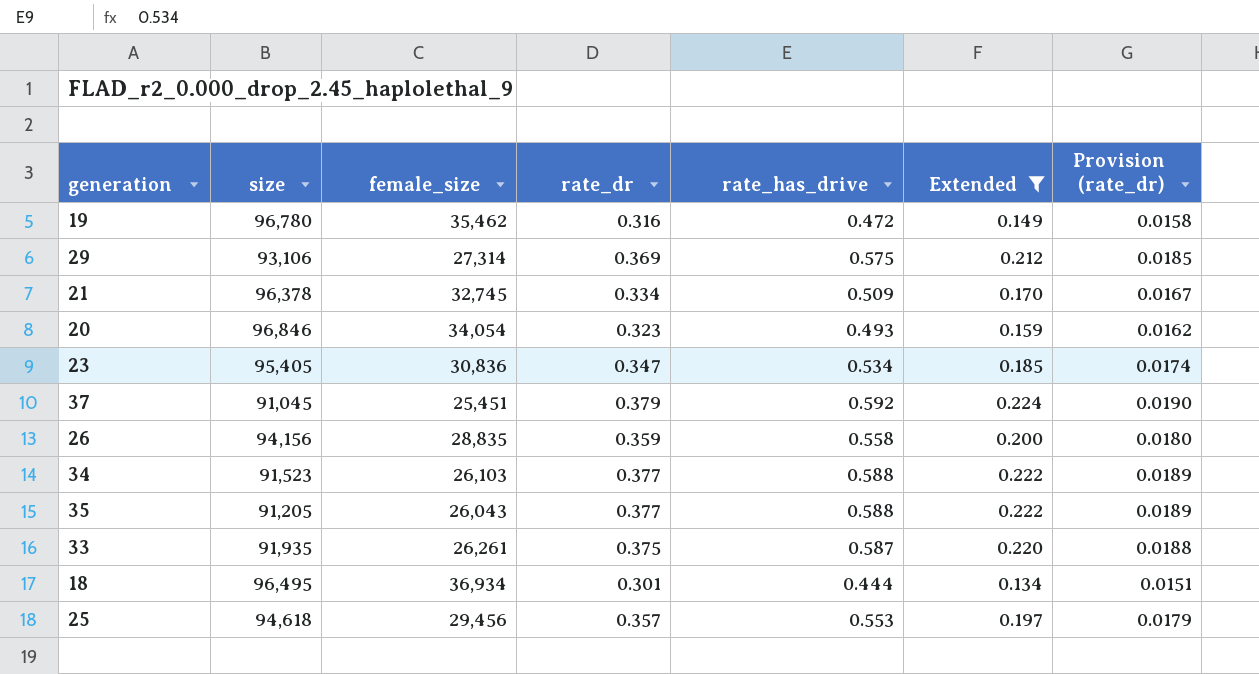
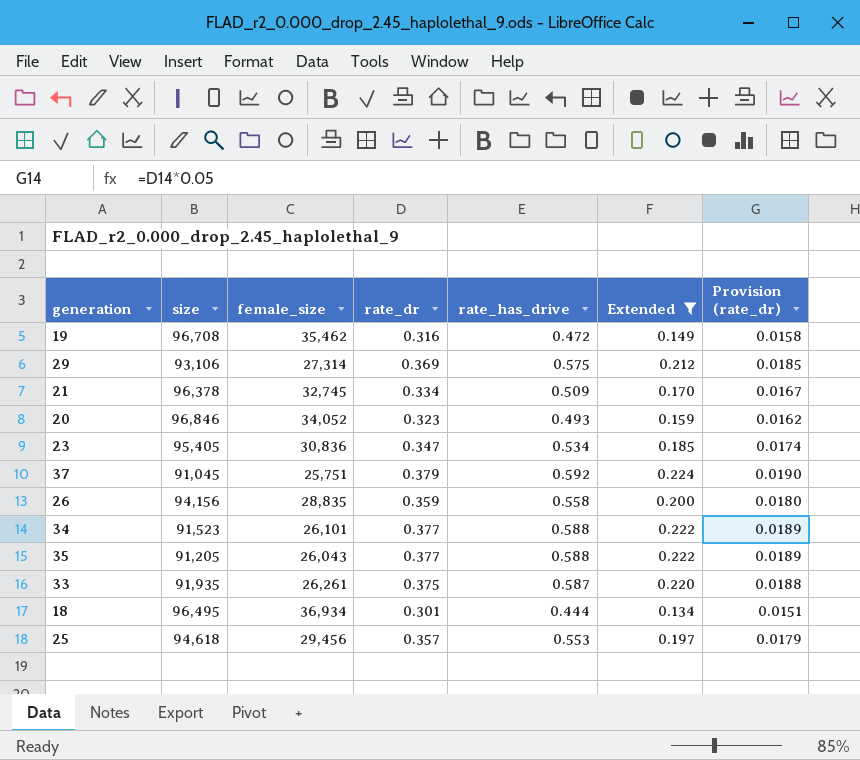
19 | size: 96,780 -> 96,708
20 | female_size: 34,054 -> 34,052
37 | female_size: 25,451 -> 25,751
34 | female_size: 26,103 -> 26,101

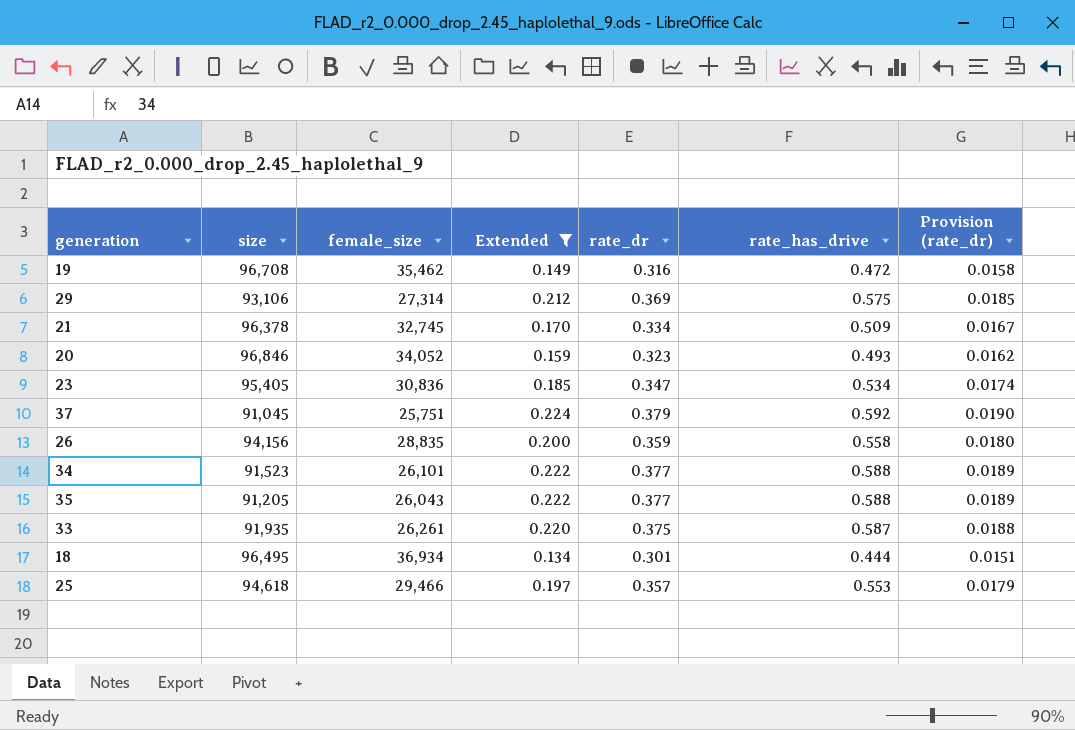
column Extended | position: 6 -> 4
25 | female_size: 29,456 -> 29,466

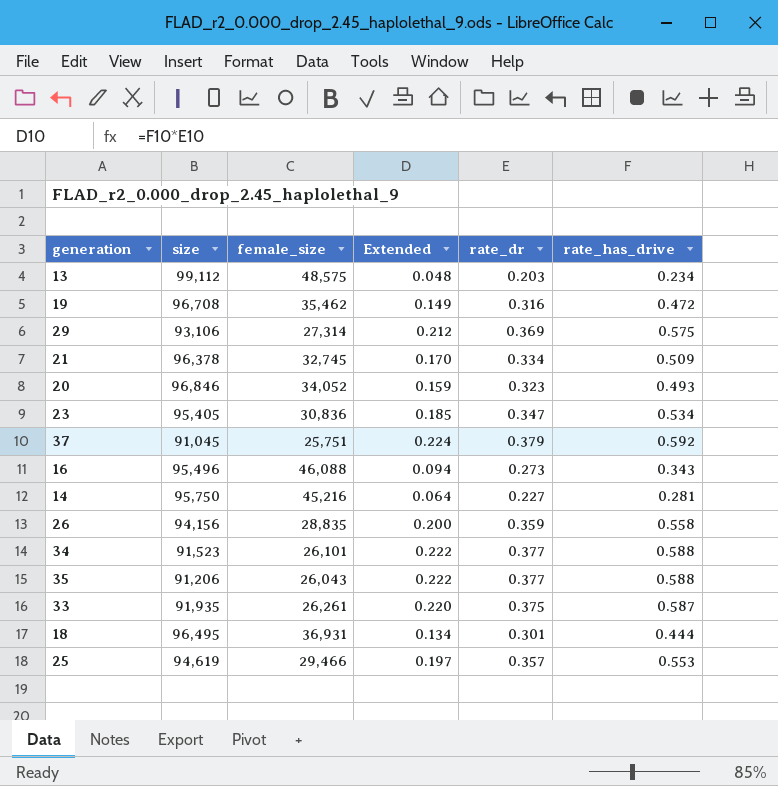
filter: Extended >= 0.134 -> none
column Provision (rate_dr) | formula: [rate_dr] * 0.05 -> none
35 | size: 91,205 -> 91,206
18 | female_size: 36,934 -> 36,931
25 | size: 94,618 -> 94,619

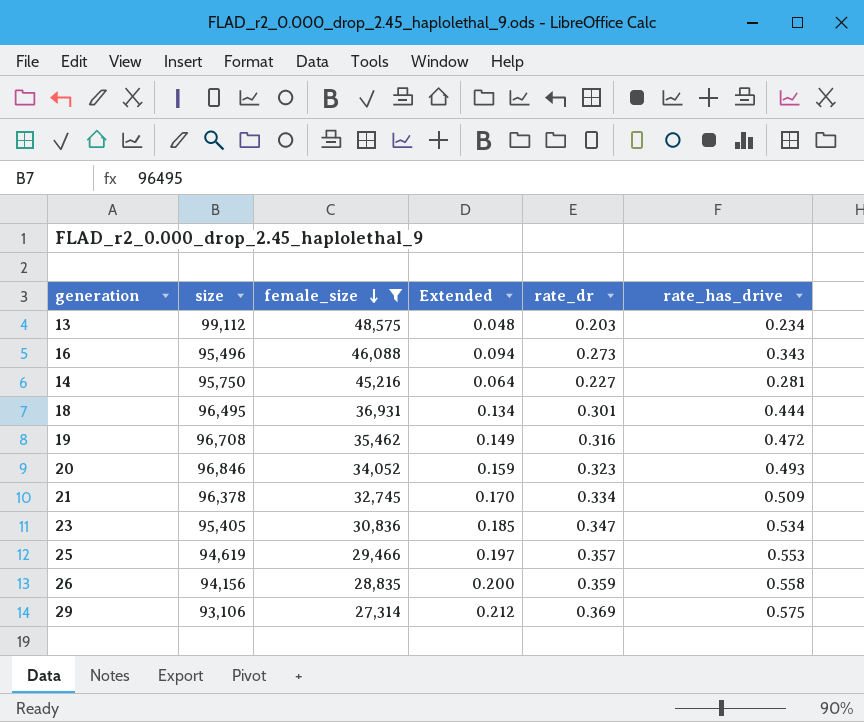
filter: none -> female_size >= 27,314
row order: none -> female_size descending

